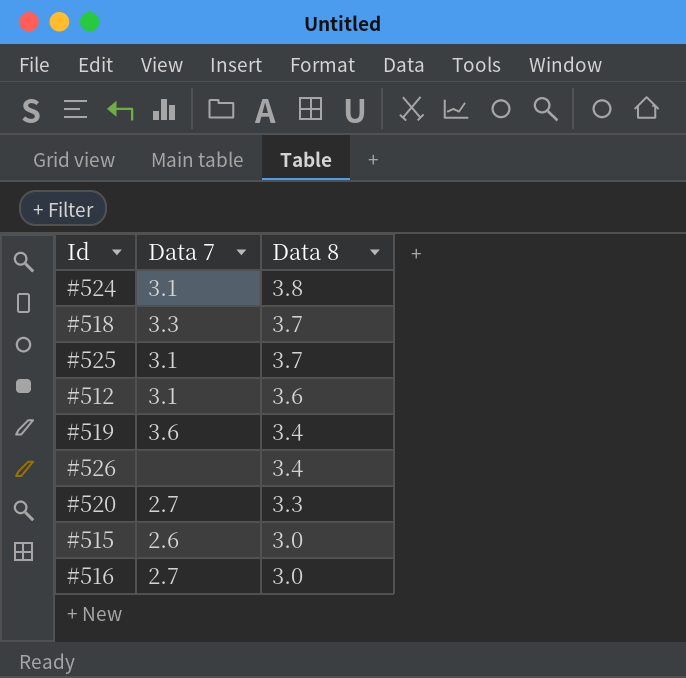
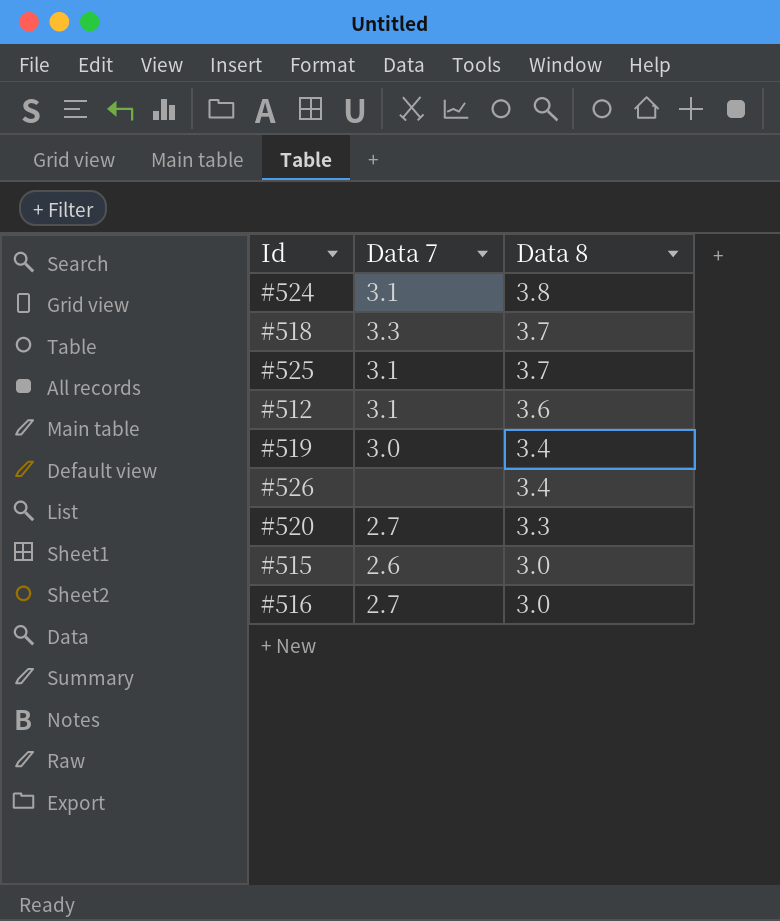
#519 | Data 7: 3.6 -> 3.0

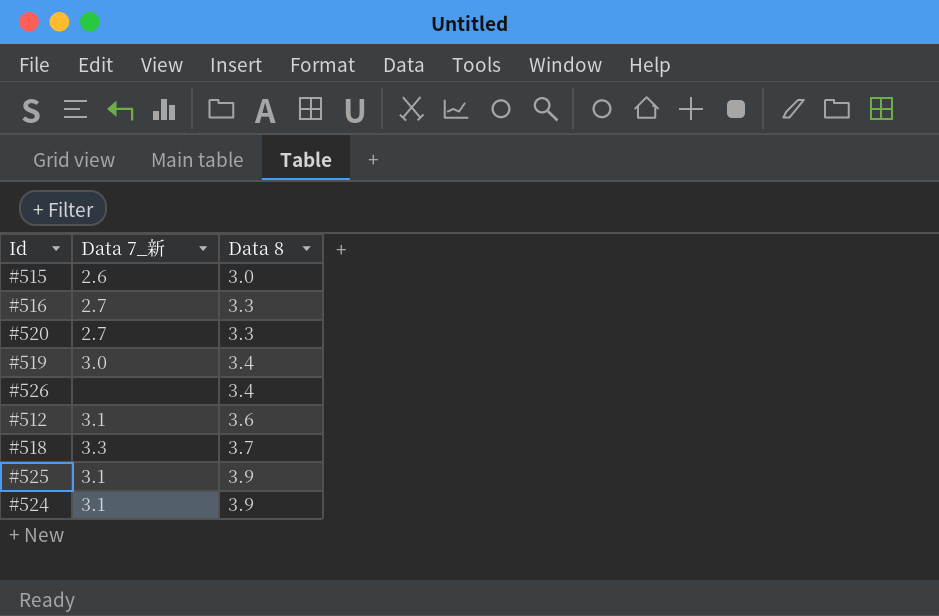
row order: Data 8 descending -> Data 8 ascending
column name: Data 7 -> Data 7_新
#516 | Data 8: 3.0 -> 3.3
#525 | Data 8: 3.7 -> 3.9
#524 | Data 8: 3.8 -> 3.9

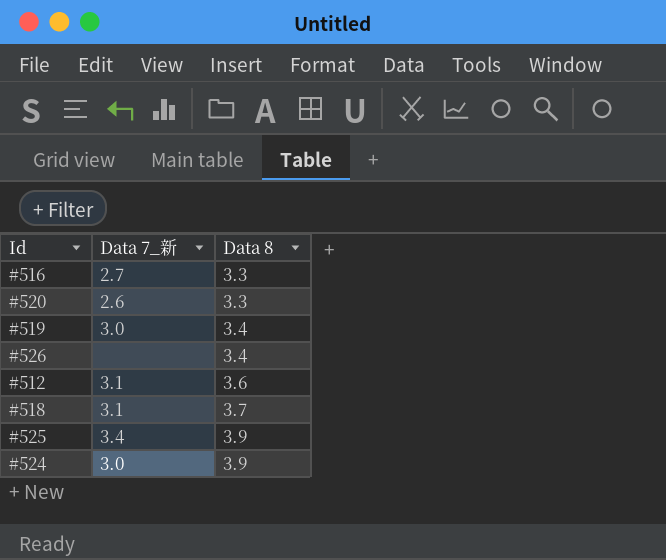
row #515: 2.6 | 3.0 -> none
#520 | Data 7_新: 2.7 -> 2.6
#518 | Data 7_新: 3.3 -> 3.1
#525 | Data 7_新: 3.1 -> 3.4
#524 | Data 7_新: 3.1 -> 3.0

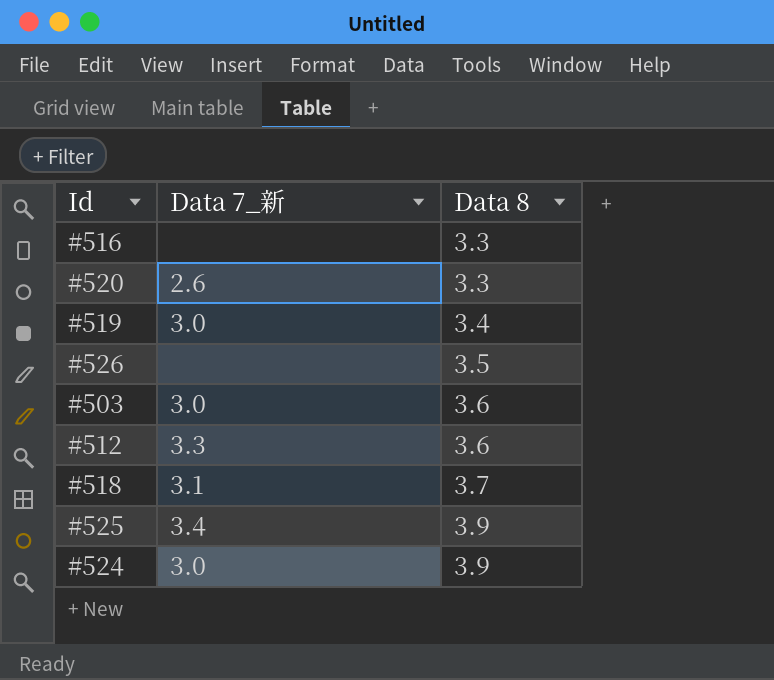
#516 | Data 7_新: 2.7 -> none
#526 | Data 8: 3.4 -> 3.5
row #503: none -> 3.0 | 3.6
#512 | Data 7_新: 3.1 -> 3.3

